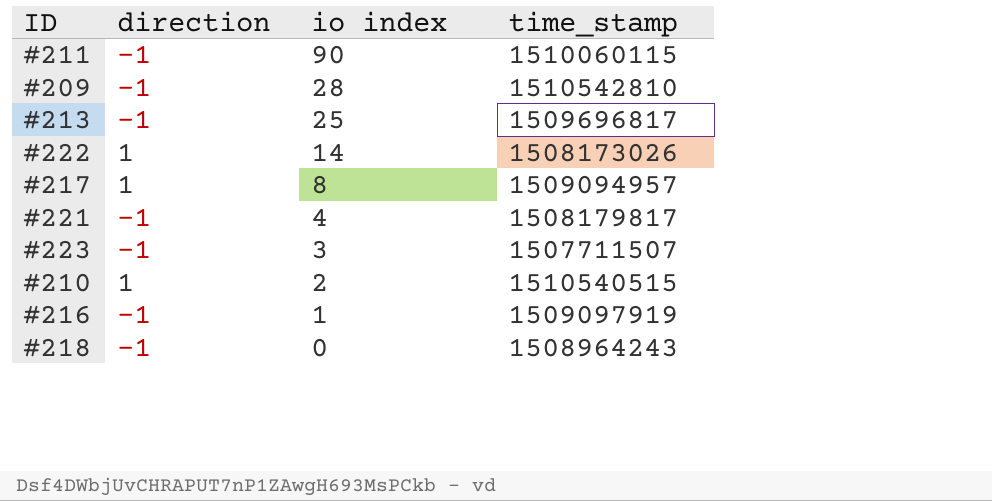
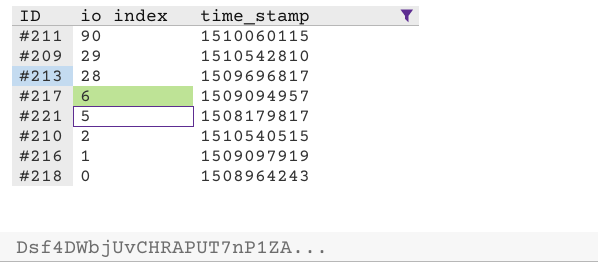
filter: none -> time_stamp >= 1508179817
column direction | position: 2 -> none
#209 | io index: 28 -> 29
#213 | io index: 25 -> 28
#217 | io index: 8 -> 6
#221 | io index: 4 -> 5

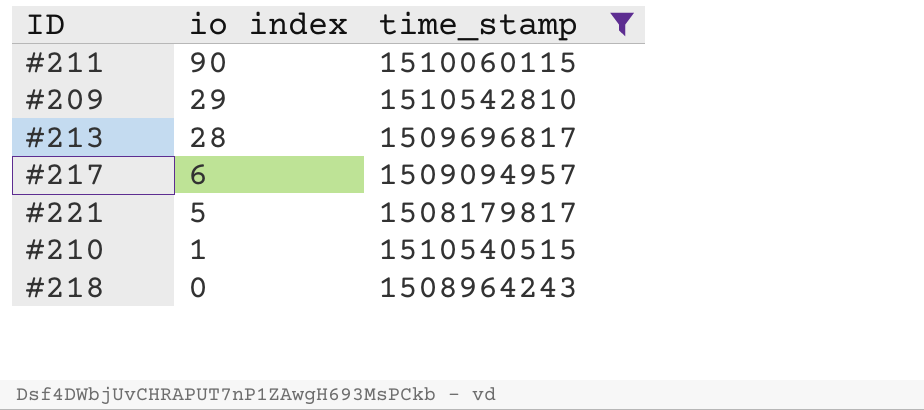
row #216: 1 | 1509097919 -> none
#210 | io index: 2 -> 1

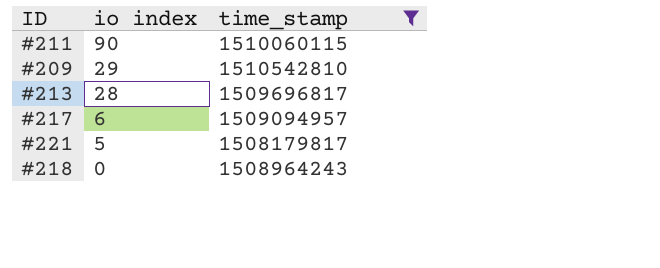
row #210: 1 | 1510540515 -> none

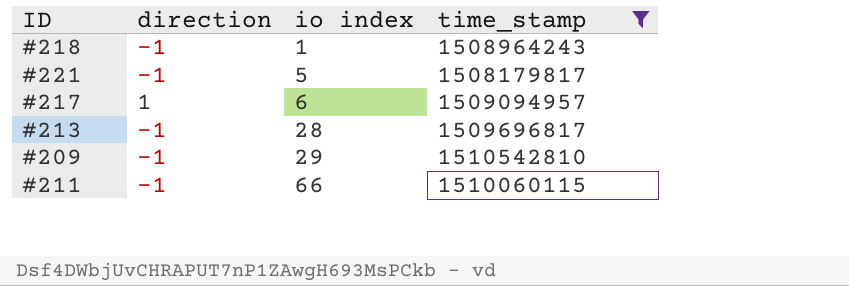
row order: io index descending -> io index ascending
column direction | position: none -> 2
#218 | io index: 0 -> 1
#211 | io index: 90 -> 66

